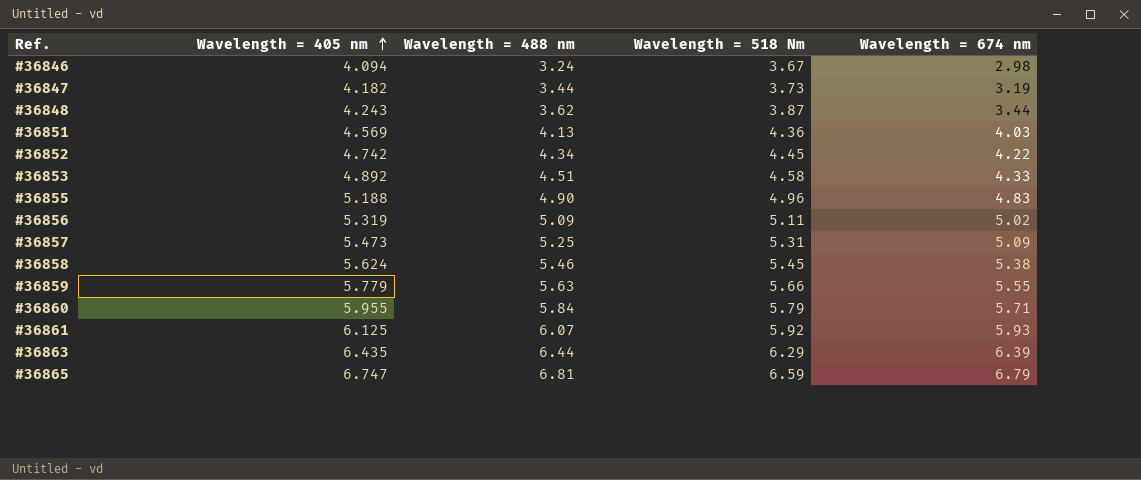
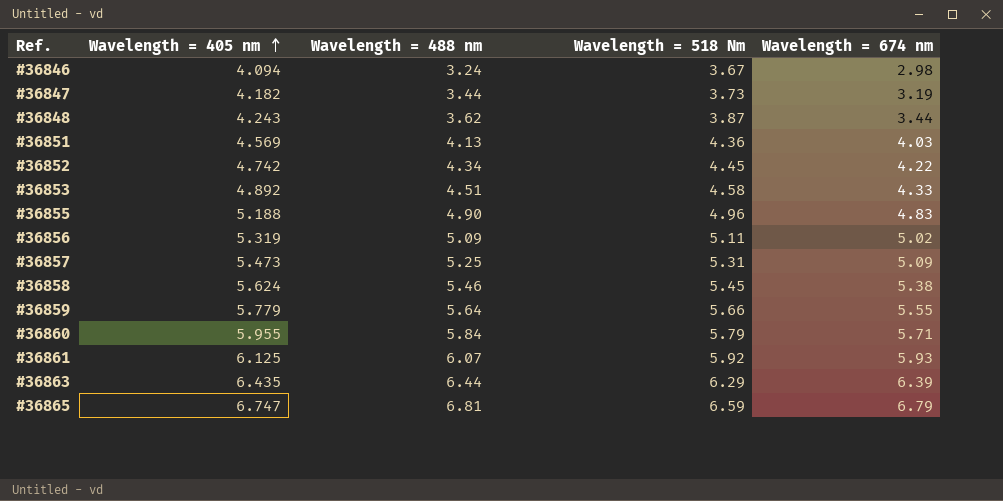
#36859 | Wavelength = 488 nm: 5.63 -> 5.64

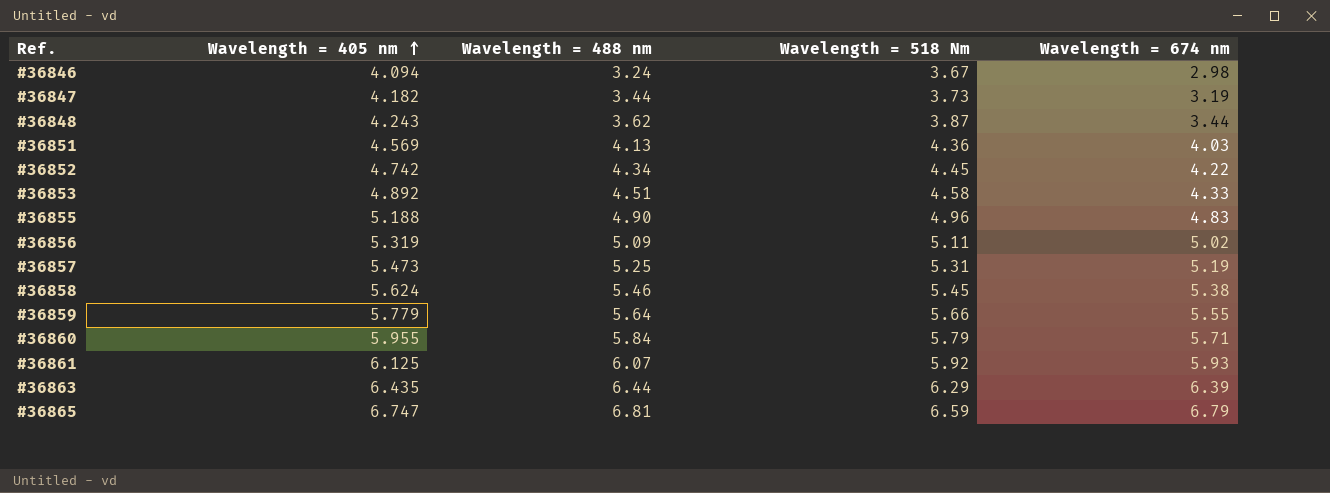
#36857 | Wavelength = 674 nm: 5.09 -> 5.19

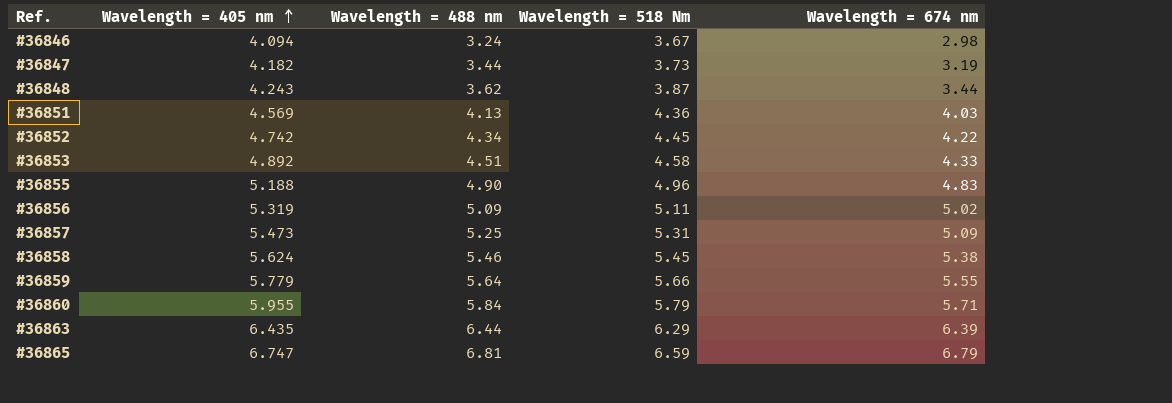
row #36861: 6.125 | 6.07 | 5.92 | 5.93 -> none
#36857 | Wavelength = 674 nm: 5.19 -> 5.09

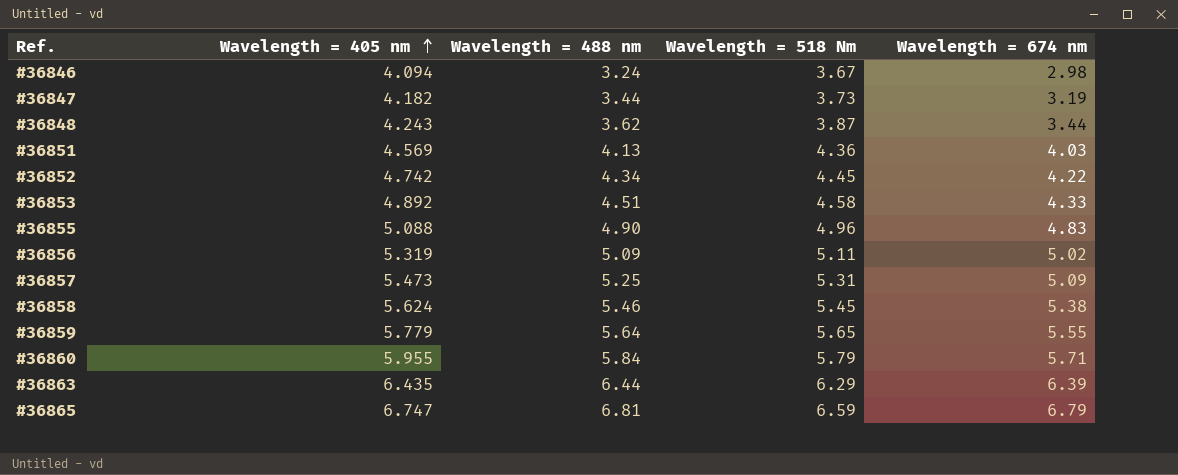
#36855 | Wavelength = 405 nm: 5.188 -> 5.088
#36859 | Wavelength = 518 Nm: 5.66 -> 5.65

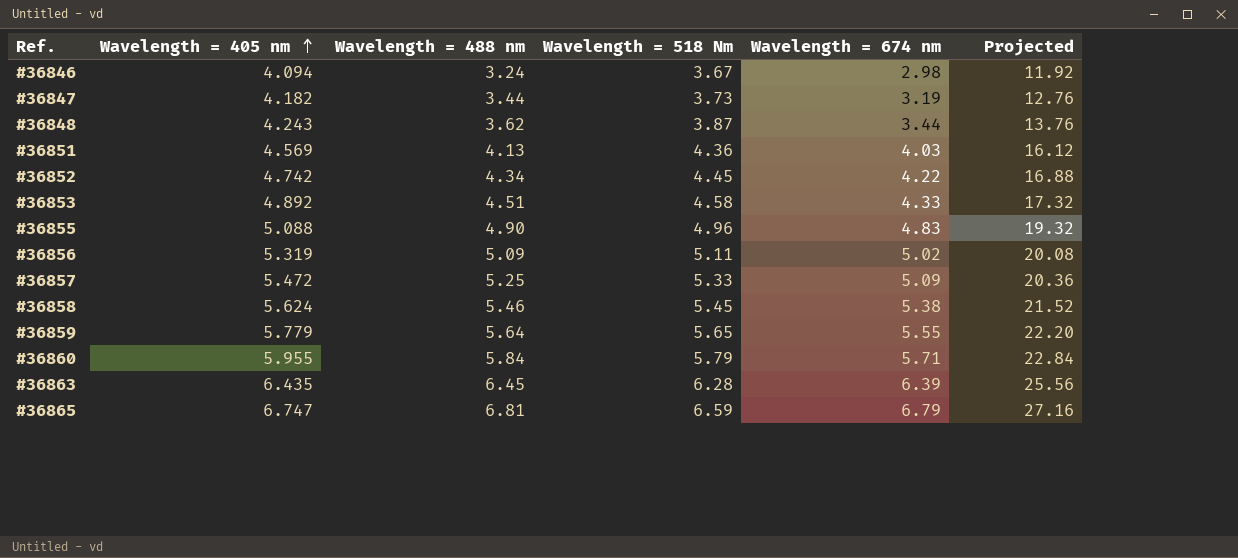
column Projected | formula: none -> [Wavelength = 674 nm] * 4
#36857 | Wavelength = 405 nm: 5.473 -> 5.472
#36857 | Wavelength = 518 Nm: 5.31 -> 5.33
#36863 | Wavelength = 488 nm: 6.44 -> 6.45
#36863 | Wavelength = 518 Nm: 6.29 -> 6.28

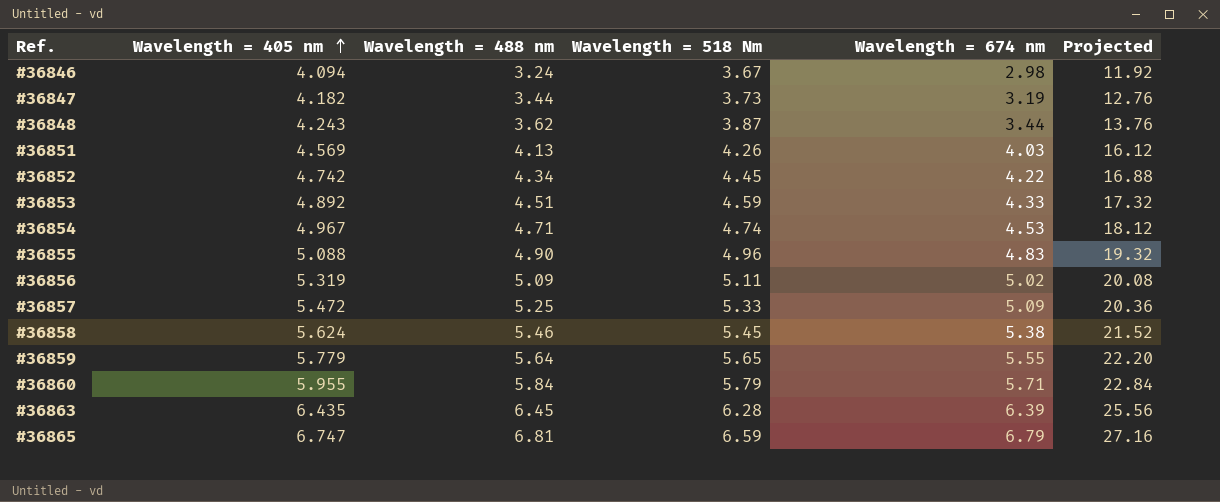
#36851 | Wavelength = 518 Nm: 4.36 -> 4.26
#36853 | Wavelength = 518 Nm: 4.58 -> 4.59
row #36854: none -> 4.967 | 4.71 | 4.74 | 4.53 | 18.12

